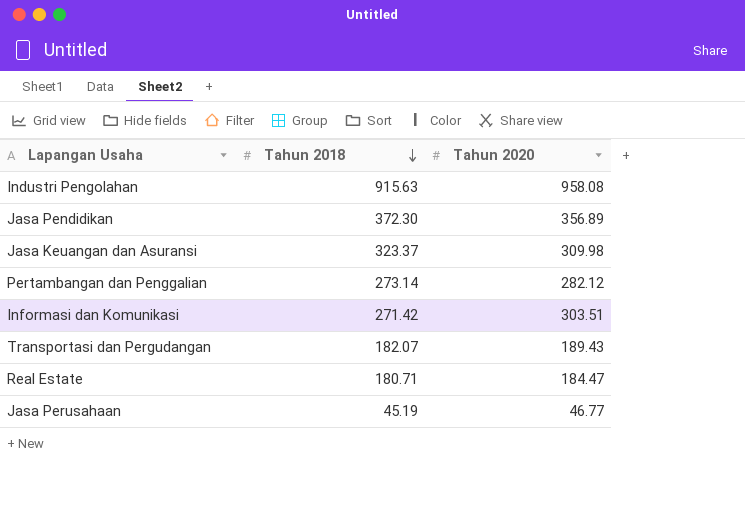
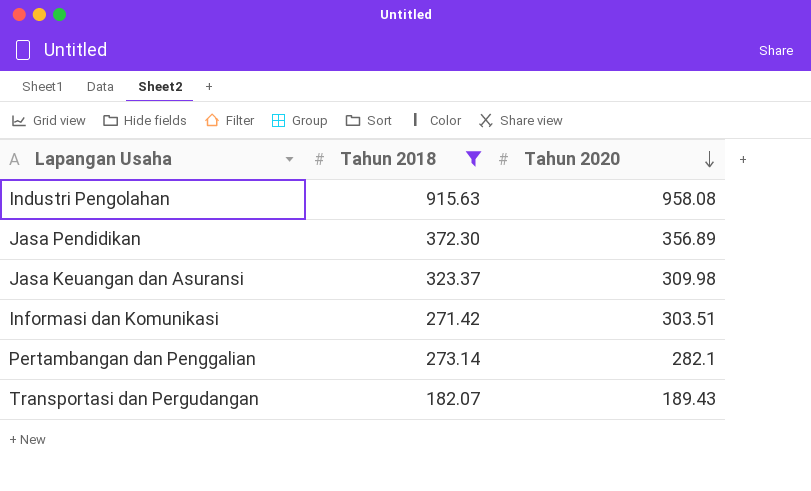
filter: none -> Tahun 2018 >= 182.07
row order: Tahun 2018 descending -> Tahun 2020 descending
Pertambangan dan Penggalian | Tahun 2020: 282.12 -> 282.1

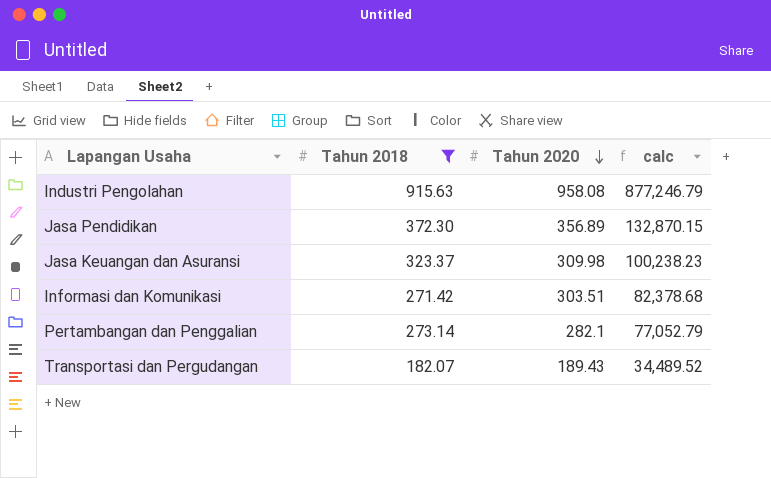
column calc | formula: none -> [Tahun 2018] * [Tahun 2020]

